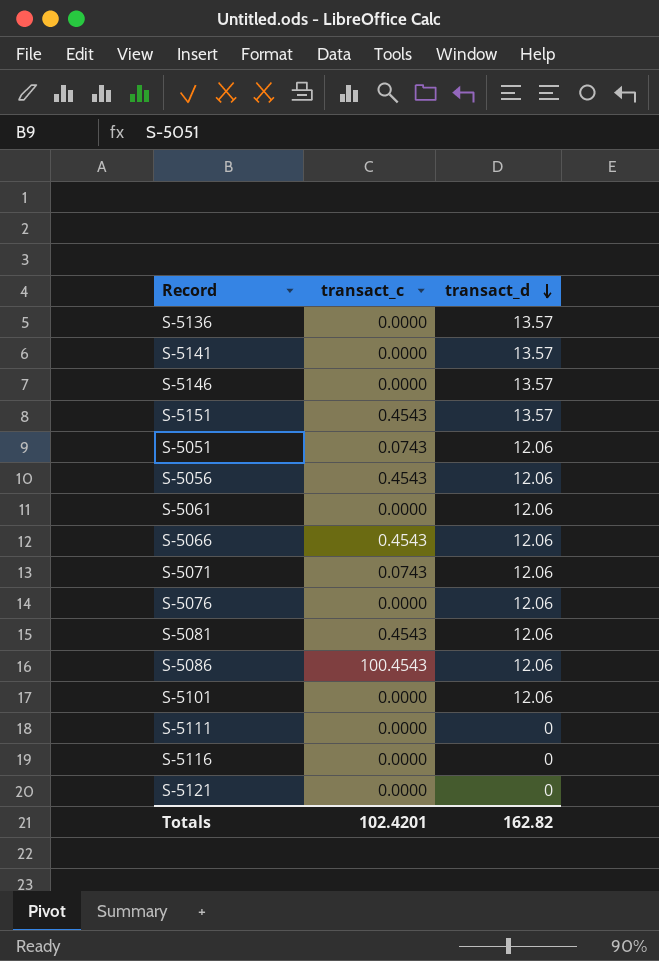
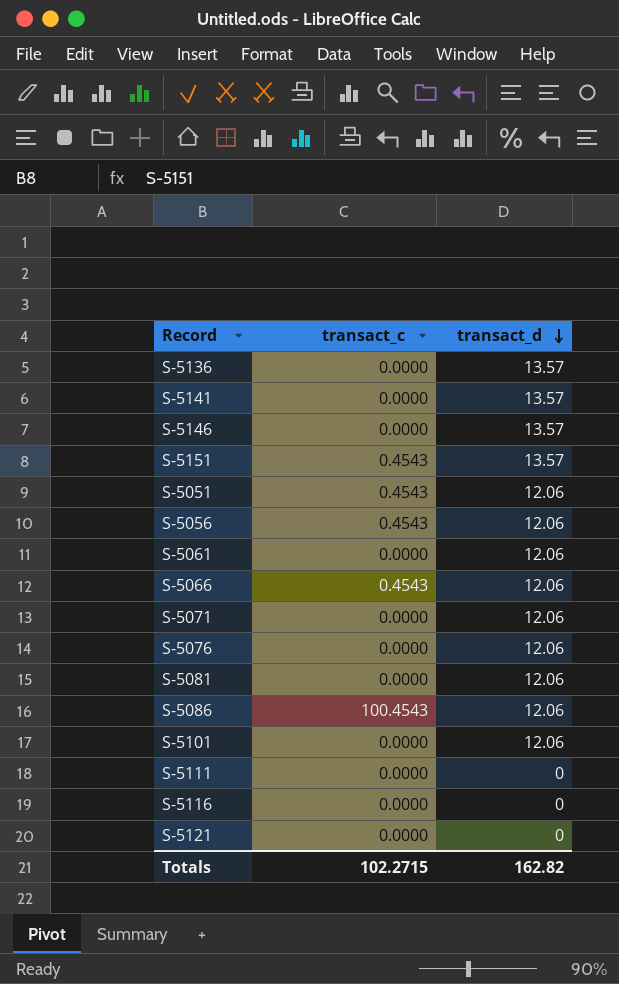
S-5051 | transact_c: 0.0743 -> 0.4543
S-5071 | transact_c: 0.0743 -> 0.0000
S-5081 | transact_c: 0.4543 -> 0.0000
Totals | transact_c: 102.4201 -> 102.2715

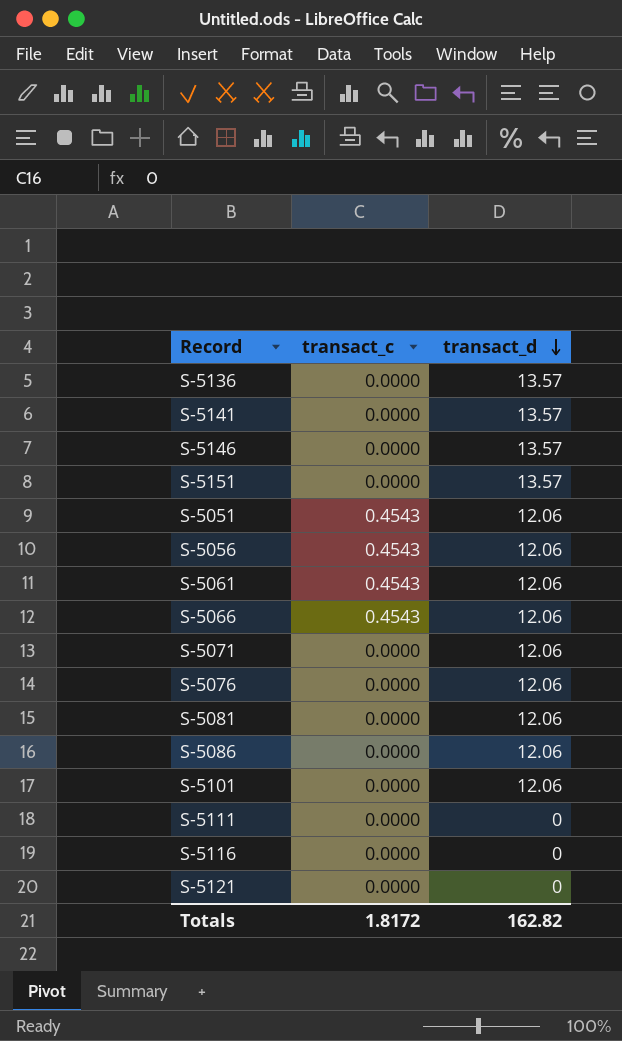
S-5151 | transact_c: 0.4543 -> 0.0000
S-5061 | transact_c: 0.0000 -> 0.4543
S-5086 | transact_c: 100.4543 -> 0.0000
Totals | transact_c: 102.2715 -> 1.8172

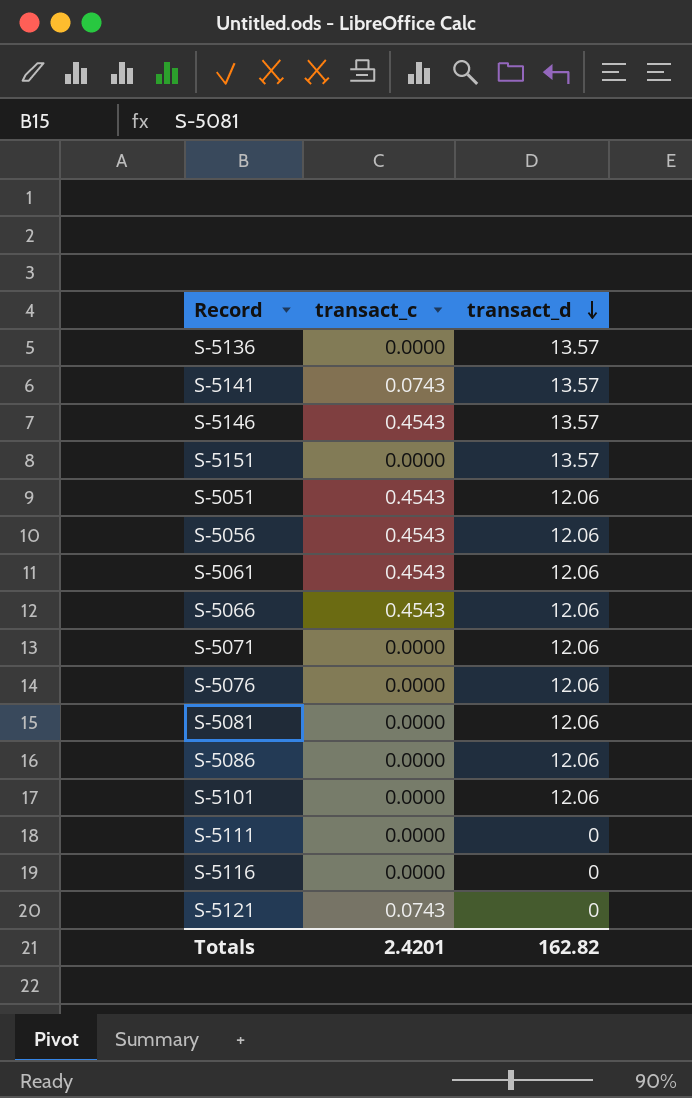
S-5141 | transact_c: 0.0000 -> 0.0743
S-5146 | transact_c: 0.0000 -> 0.4543
S-5121 | transact_c: 0.0000 -> 0.0743
Totals | transact_c: 1.8172 -> 2.4201

